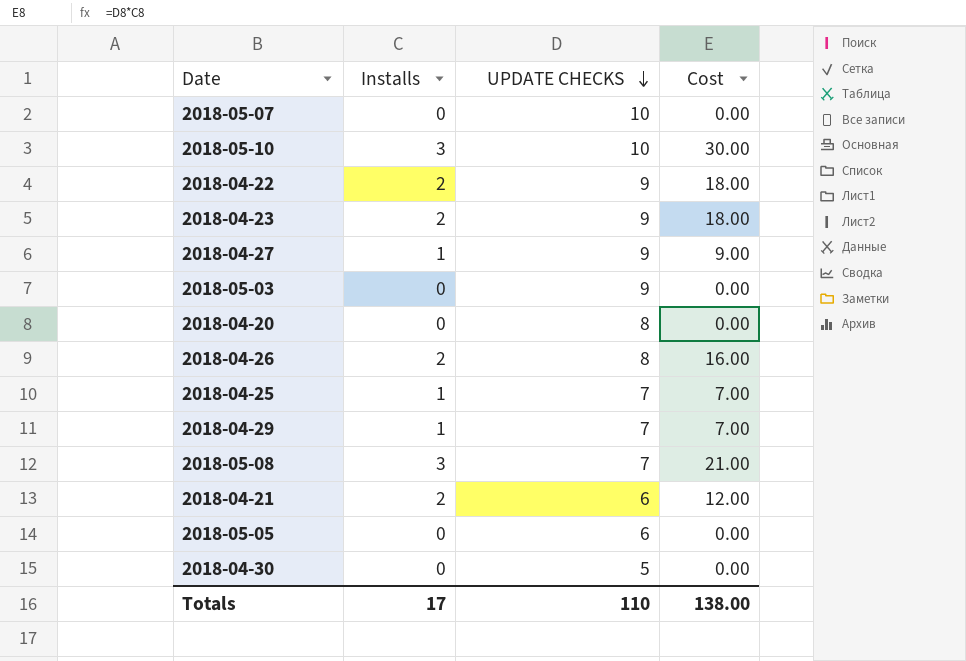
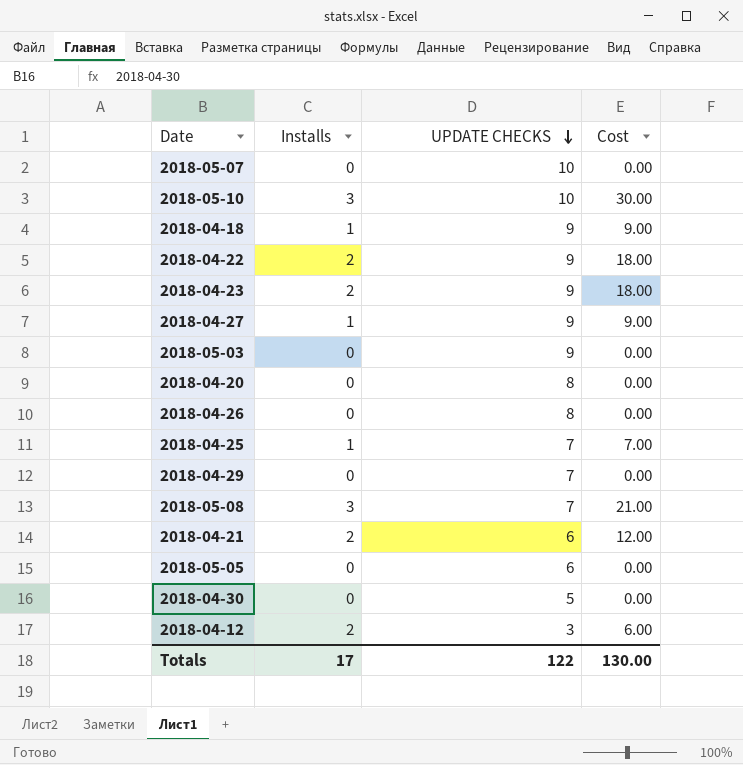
row 2018-04-18: none -> 1 | 9 | 9.00
2018-04-26 | Installs: 2 -> 0
2018-04-26 | Cost: 16.00 -> 0.00
2018-04-29 | Installs: 1 -> 0
2018-04-29 | Cost: 7.00 -> 0.00
row 2018-04-12: none -> 2 | 3 | 6.00
Totals | UPDATE CHECKS: 110 -> 122
Totals | Cost: 138.00 -> 130.00

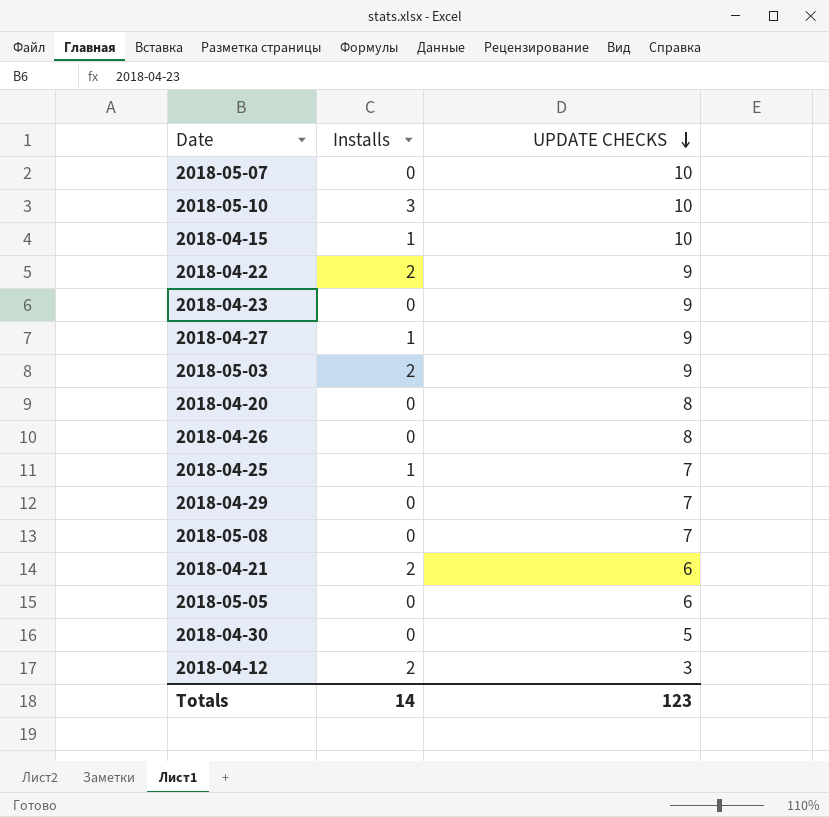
column Cost | formula: [Installs] * [UPDATE CHECKS] -> none
row 2018-04-18: 1 | 9 | 9.00 -> none
row 2018-04-15: none -> 1 | 10
2018-04-23 | Installs: 2 -> 0
2018-05-03 | Installs: 0 -> 2
2018-05-08 | Installs: 3 -> 0
Totals | Installs: 17 -> 14
Totals | UPDATE CHECKS: 122 -> 123

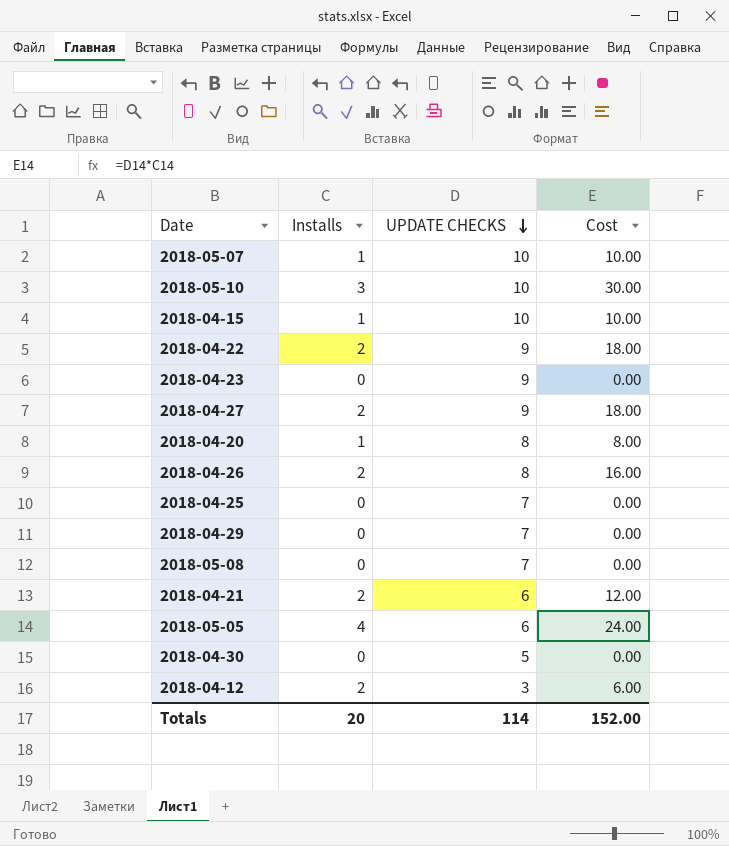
column Cost | formula: none -> [Installs] * [UPDATE CHECKS]
row 2018-05-03: 2 | 9 -> none
2018-05-07 | Installs: 0 -> 1
2018-04-27 | Installs: 1 -> 2
2018-04-20 | Installs: 0 -> 1
2018-04-26 | Installs: 0 -> 2
2018-04-25 | Installs: 1 -> 0
2018-05-05 | Installs: 0 -> 4
Totals | Installs: 14 -> 20
Totals | UPDATE CHECKS: 123 -> 114

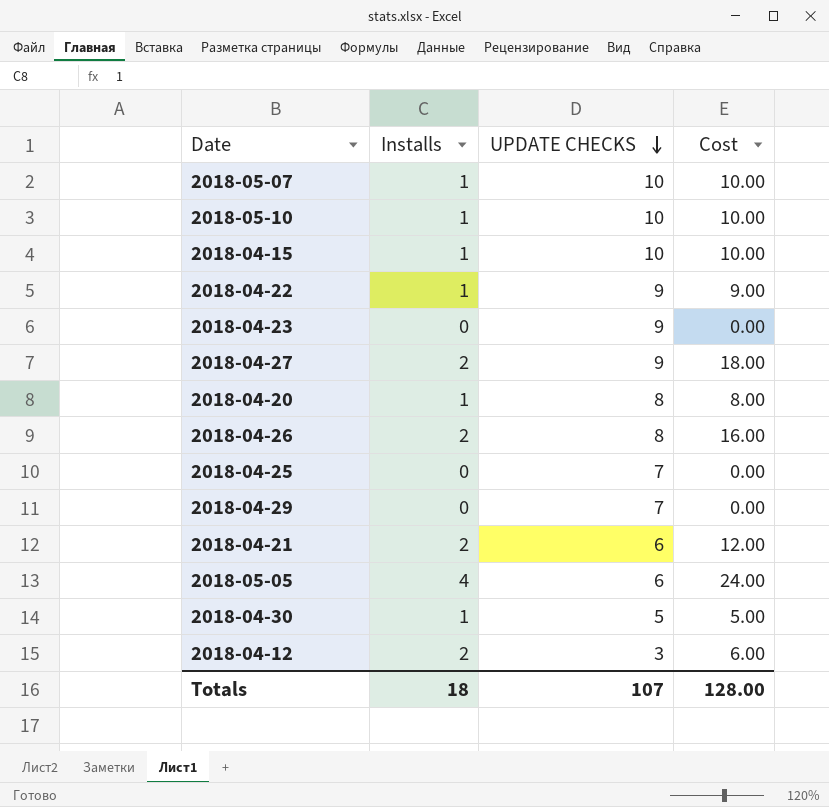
row 2018-05-08: 0 | 7 | 0.00 -> none
2018-05-10 | Installs: 3 -> 1
2018-05-10 | Cost: 30.00 -> 10.00
2018-04-22 | Installs: 2 -> 1
2018-04-22 | Cost: 18.00 -> 9.00
2018-04-30 | Installs: 0 -> 1
2018-04-30 | Cost: 0.00 -> 5.00
Totals | Installs: 20 -> 18
Totals | UPDATE CHECKS: 114 -> 107
Totals | Cost: 152.00 -> 128.00

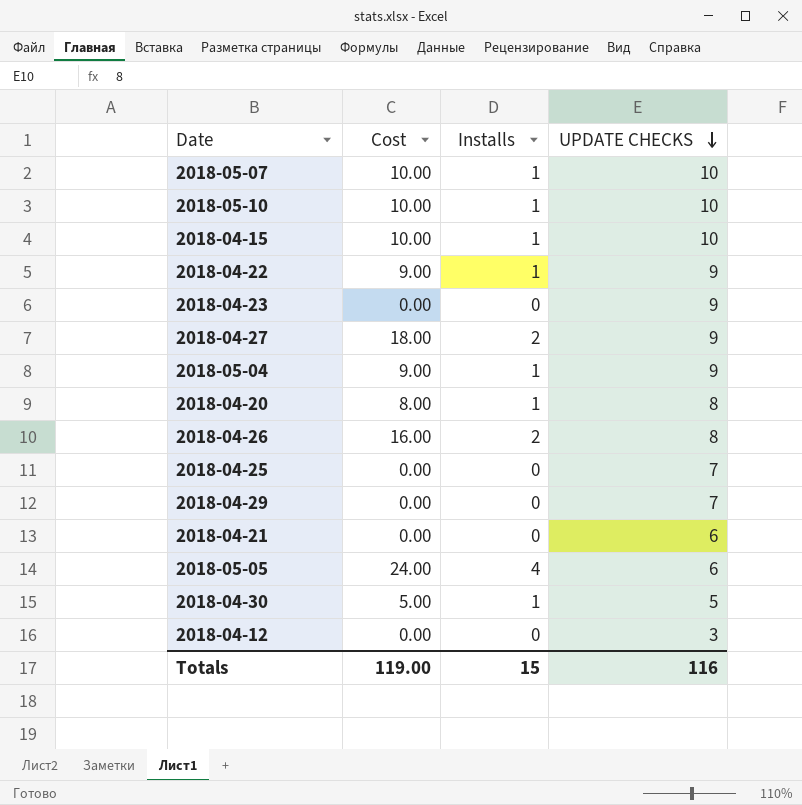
column Cost | position: 4 -> 2
row 2018-05-04: none -> 9.00 | 1 | 9
2018-04-21 | Cost: 12.00 -> 0.00
2018-04-21 | Installs: 2 -> 0
2018-04-12 | Cost: 6.00 -> 0.00
2018-04-12 | Installs: 2 -> 0
Totals | Cost: 128.00 -> 119.00
Totals | Installs: 18 -> 15
Totals | UPDATE CHECKS: 107 -> 116

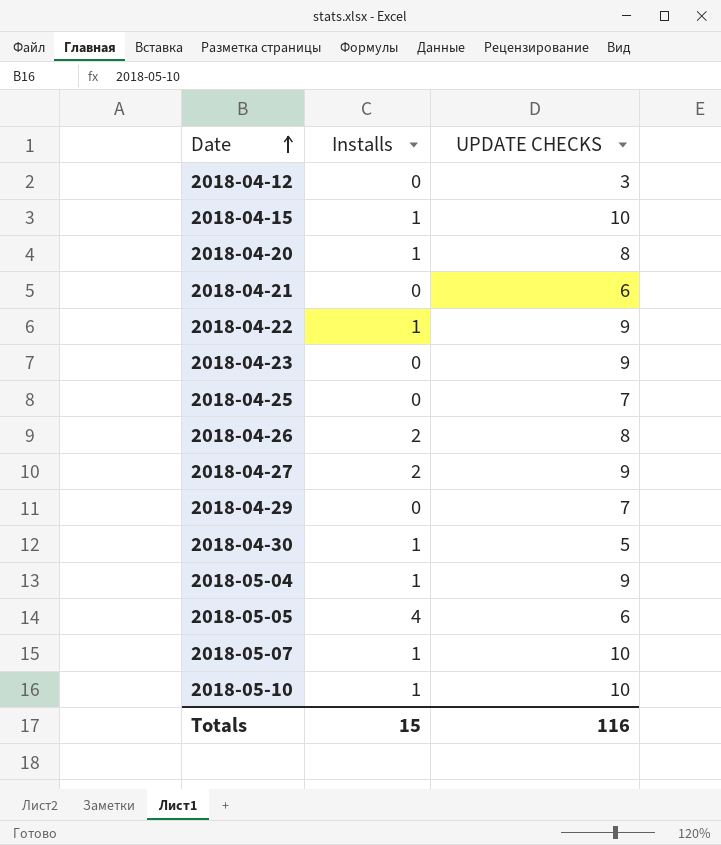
row order: UPDATE CHECKS descending -> Date ascending
column Cost | formula: [Installs] * [UPDATE CHECKS] -> none

